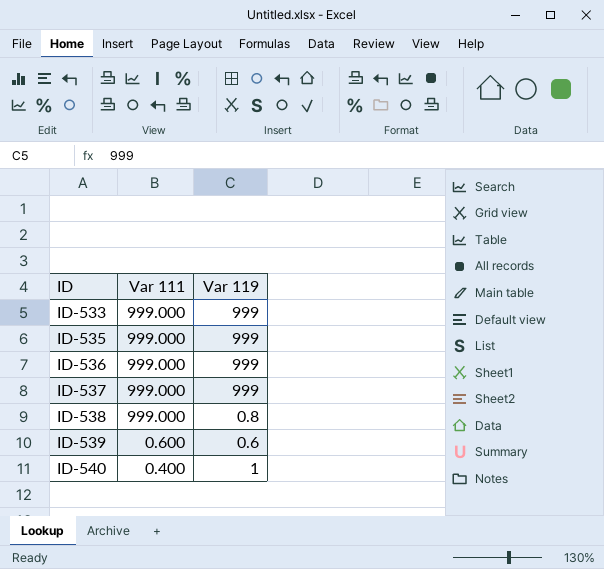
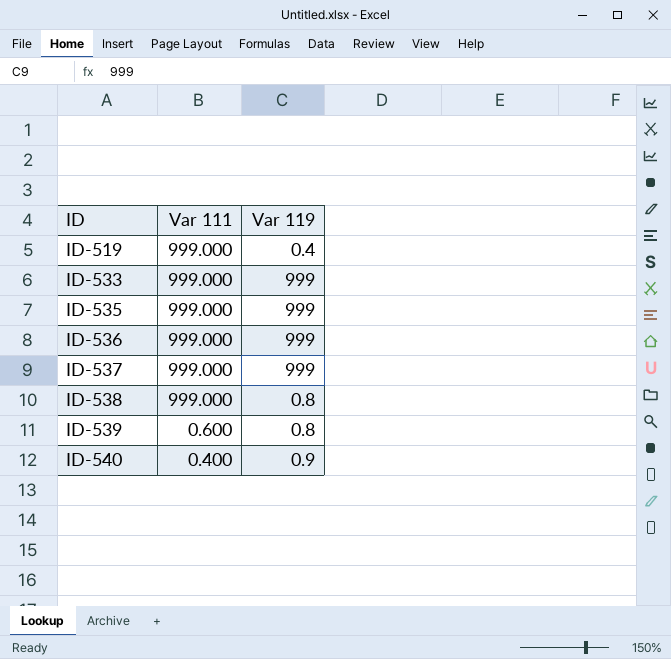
row ID-519: none -> 999.000 | 0.4
ID-539 | Var 119: 0.6 -> 0.8
ID-540 | Var 119: 1 -> 0.9

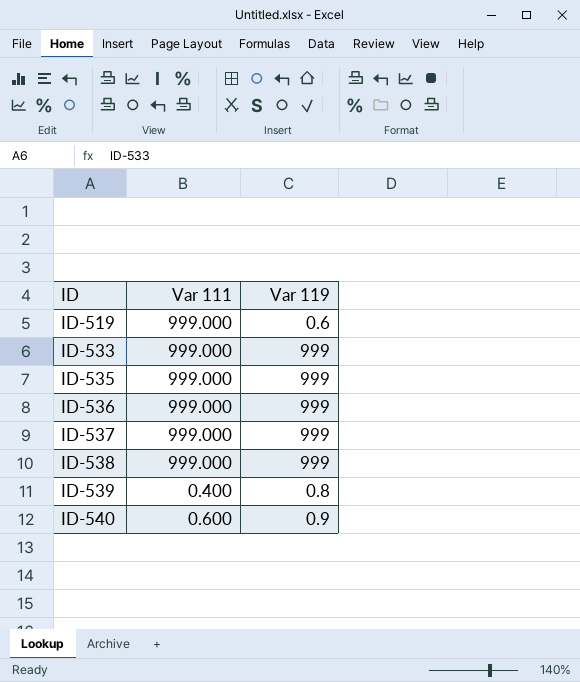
ID-519 | Var 119: 0.4 -> 0.6
ID-538 | Var 119: 0.8 -> 999
ID-539 | Var 111: 0.600 -> 0.400
ID-540 | Var 111: 0.400 -> 0.600

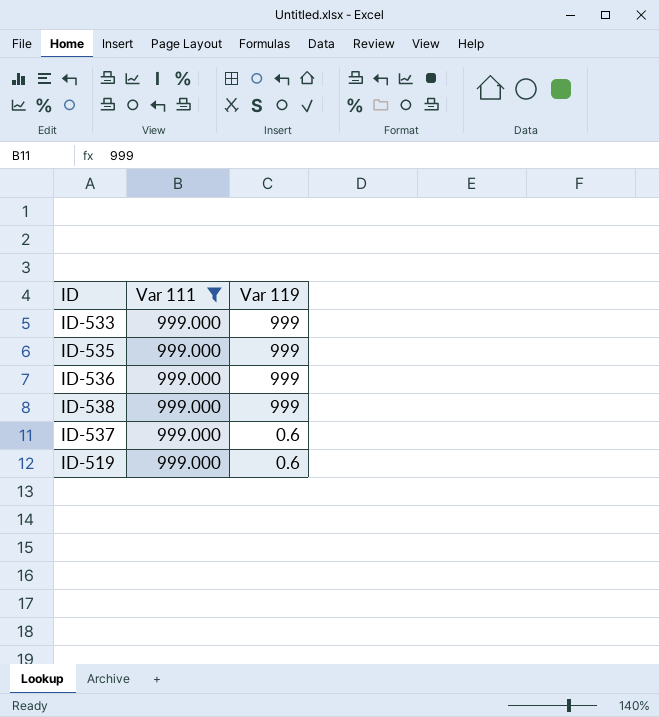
filter: none -> Var 111 = 999.000
row order: ID ascending -> Var 119 descending
ID-537 | Var 119: 999 -> 0.6

